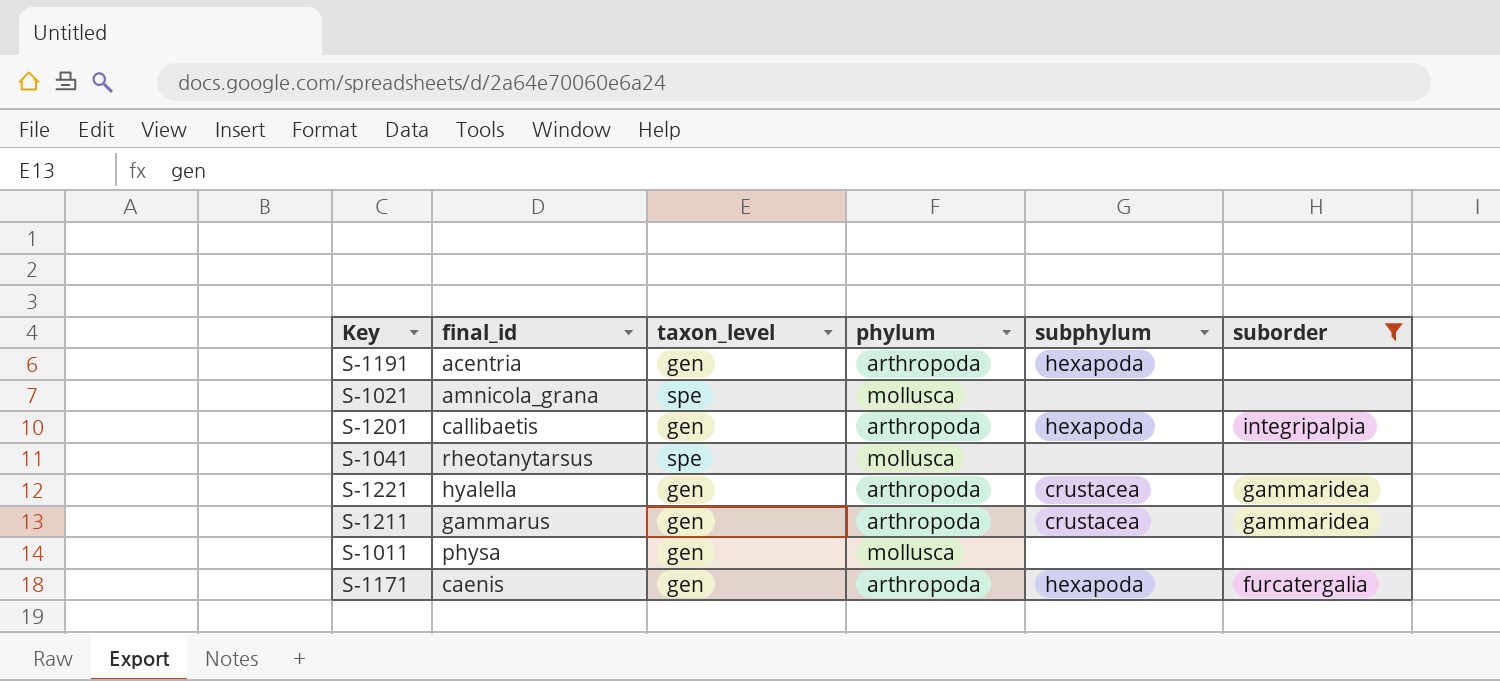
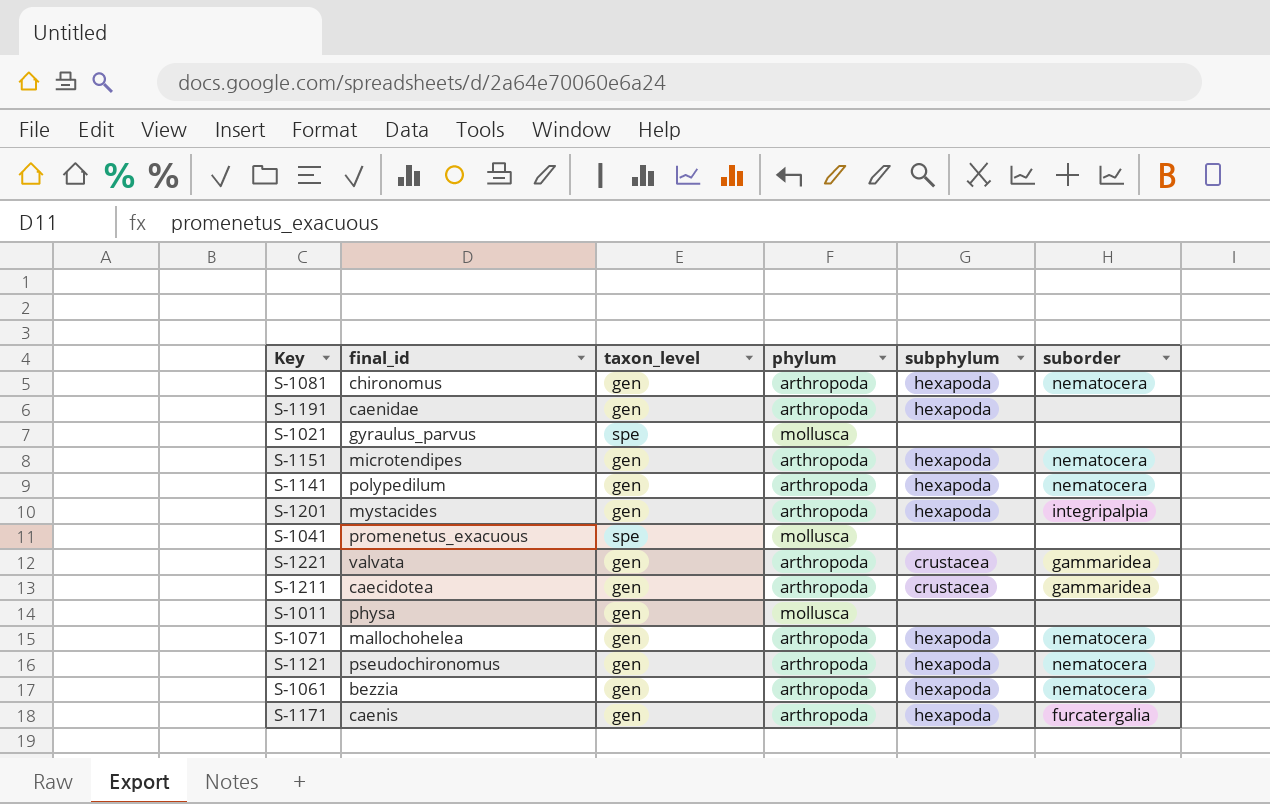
filter: suborder != nematocera -> none
S-1191 | final_id: acentria -> caenidae
S-1021 | final_id: amnicola_grana -> gyraulus_parvus
S-1201 | final_id: callibaetis -> mystacides
S-1041 | final_id: rheotanytarsus -> promenetus_exacuous
S-1221 | final_id: hyalella -> valvata
S-1211 | final_id: gammarus -> caecidotea

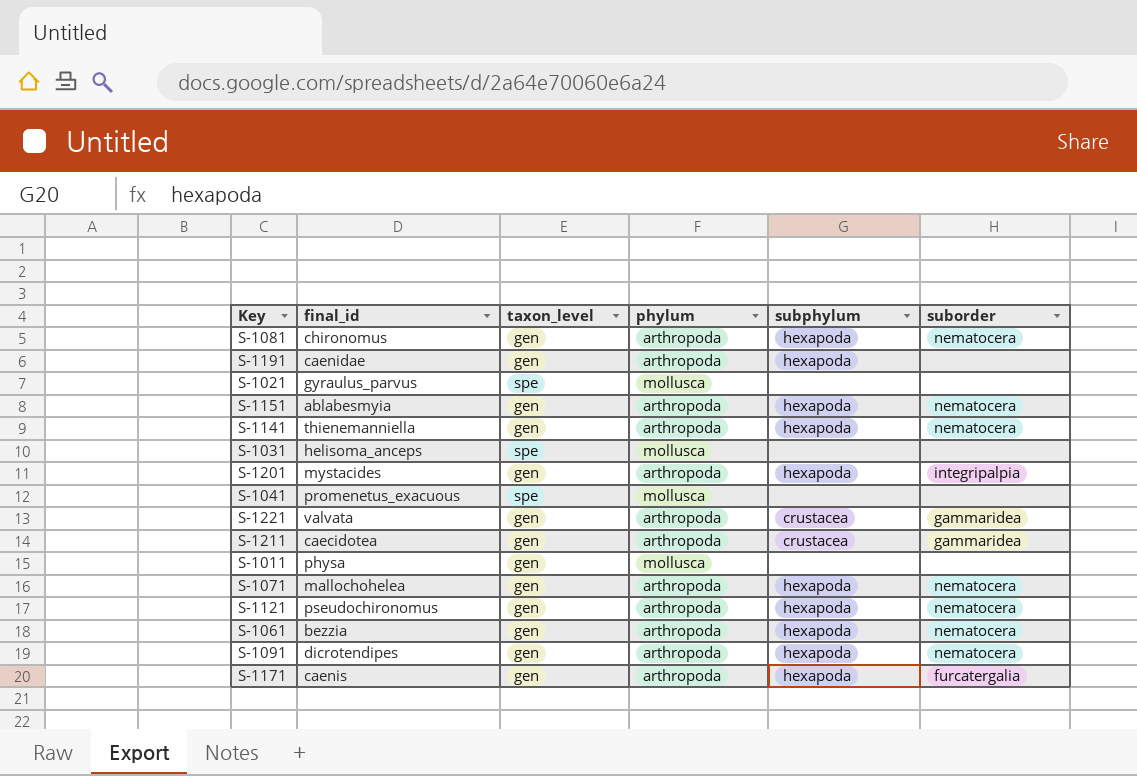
S-1151 | final_id: microtendipes -> ablabesmyia
S-1141 | final_id: polypedilum -> thienemanniella
row S-1031: none -> helisoma_anceps | spe | mollusca | none | none
row S-1091: none -> dicrotendipes | gen | arthropoda | hexapoda | nematocera

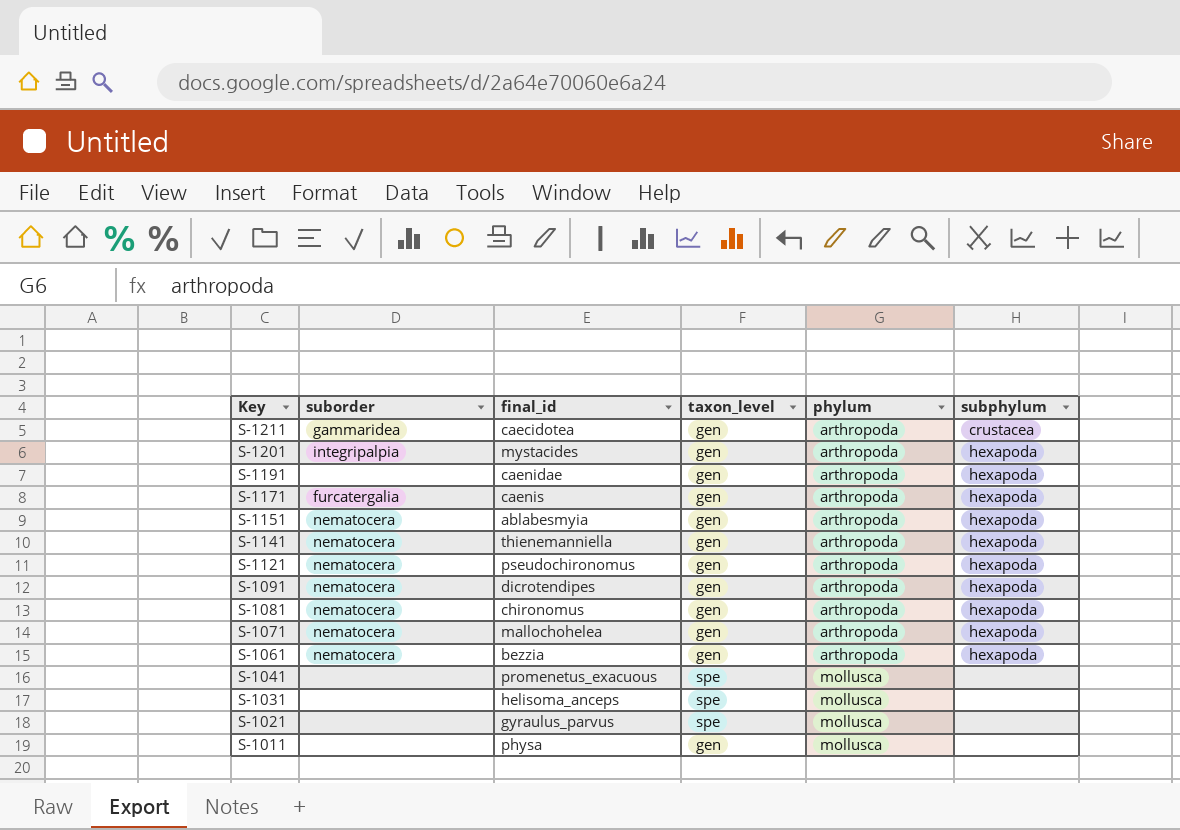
row order: none -> Key descending
column suborder | position: 6 -> 2
row S-1221: valvata | gen | arthropoda | crustacea | gammaridea -> none

